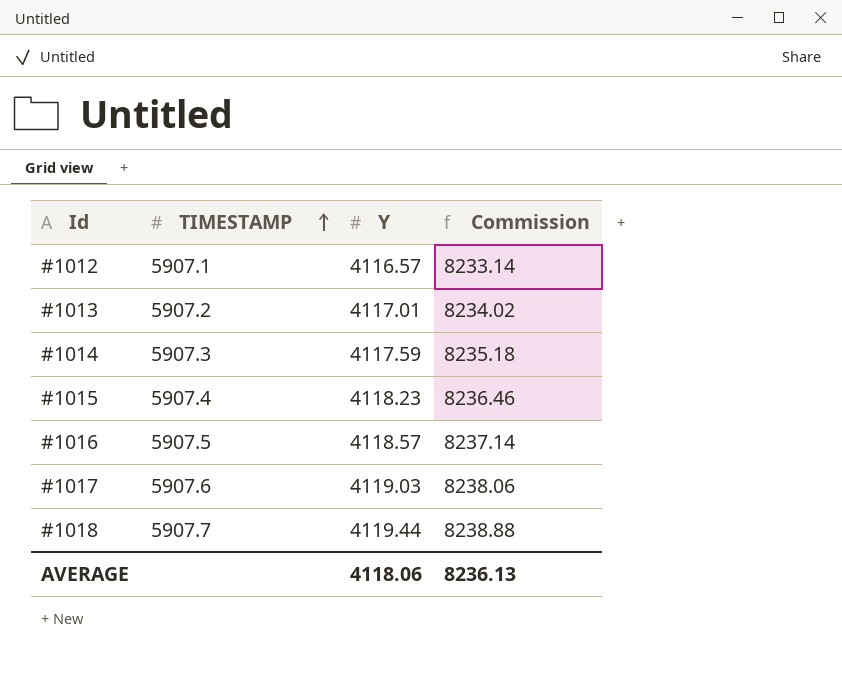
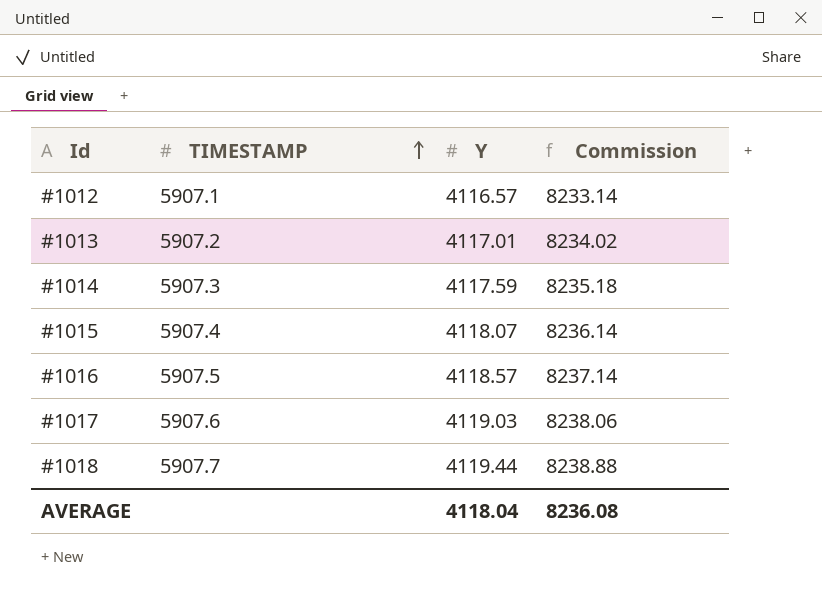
#1015 | Y: 4118.23 -> 4118.07
#1015 | Commission: 8236.46 -> 8236.14
AVERAGE | Y: 4118.06 -> 4118.04
AVERAGE | Commission: 8236.13 -> 8236.08

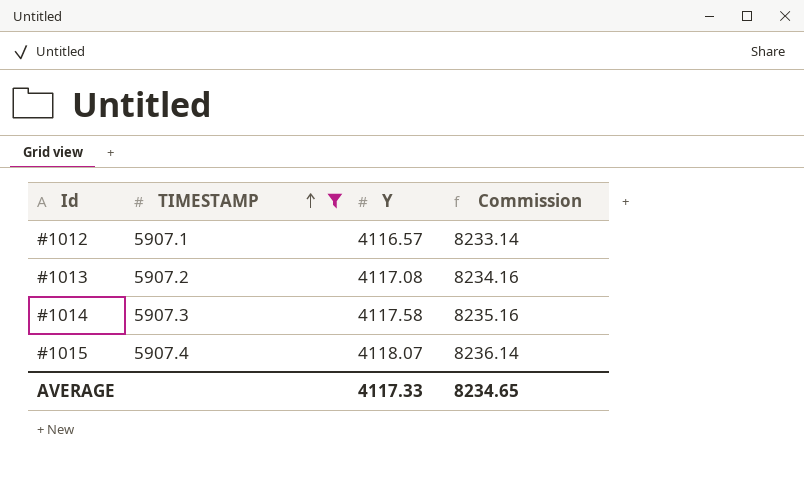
filter: none -> TIMESTAMP <= 5907.4
#1013 | Y: 4117.01 -> 4117.08
#1013 | Commission: 8234.02 -> 8234.16
#1014 | Y: 4117.59 -> 4117.58
#1014 | Commission: 8235.18 -> 8235.16
AVERAGE | Y: 4118.04 -> 4117.33
AVERAGE | Commission: 8236.08 -> 8234.65

